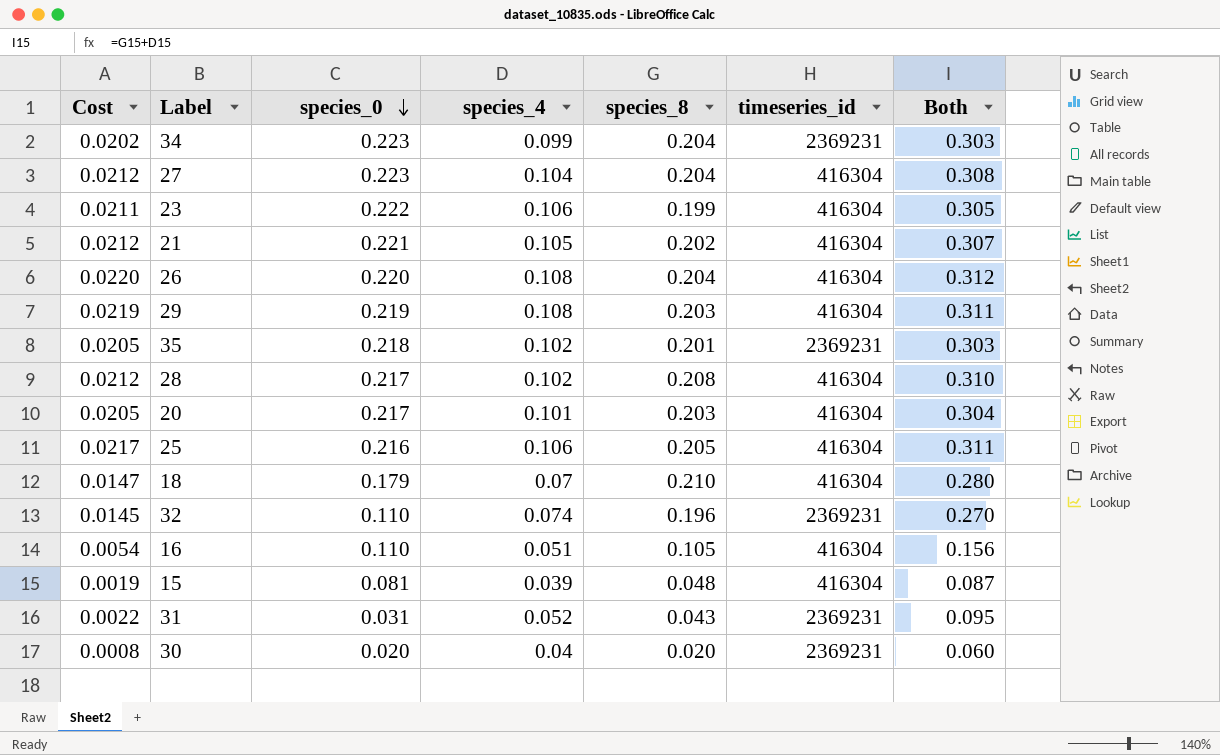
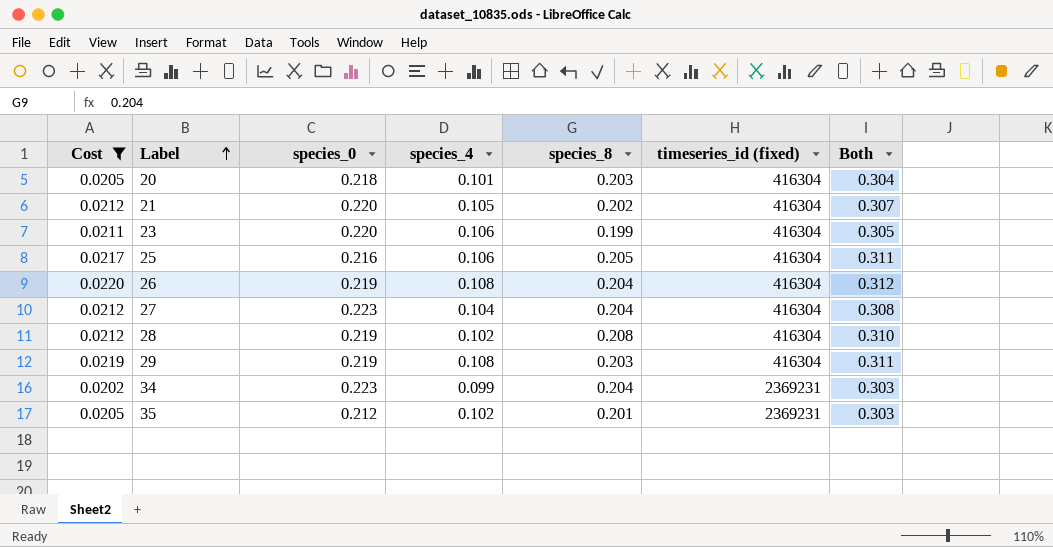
filter: none -> Cost >= 0.0202
row order: species_0 descending -> Label ascending
column name: timeseries_id -> timeseries_id (fixed)
20 | species_0: 0.217 -> 0.218
21 | species_0: 0.221 -> 0.220
23 | species_0: 0.222 -> 0.220
26 | species_0: 0.220 -> 0.219
28 | species_0: 0.217 -> 0.219
35 | species_0: 0.218 -> 0.212

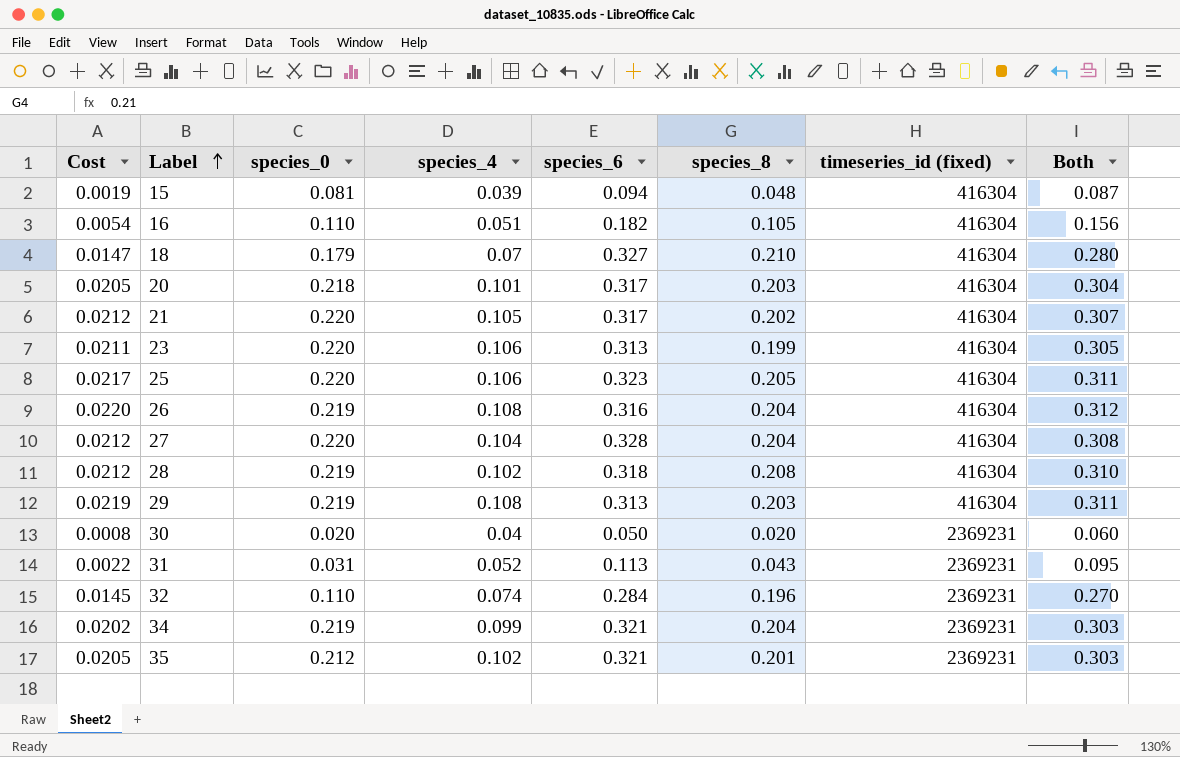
filter: Cost >= 0.0202 -> none
column species_6 | position: none -> 5
25 | species_0: 0.216 -> 0.220
27 | species_0: 0.223 -> 0.220
34 | species_0: 0.223 -> 0.219

